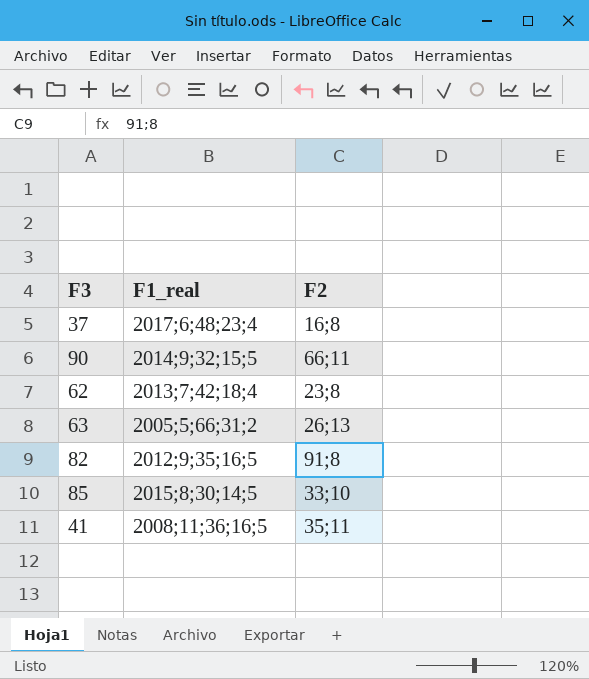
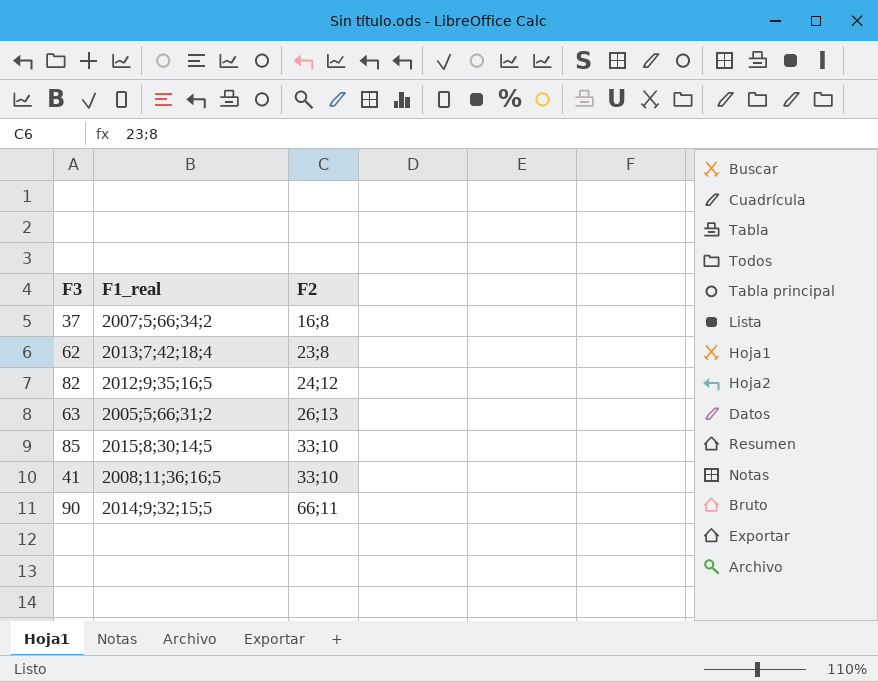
row order: none -> F2 ascending
37 | F1_real: 2017;6;48;23;4 -> 2007;5;66;34;2
82 | F2: 91;8 -> 24;12
41 | F2: 35;11 -> 33;10

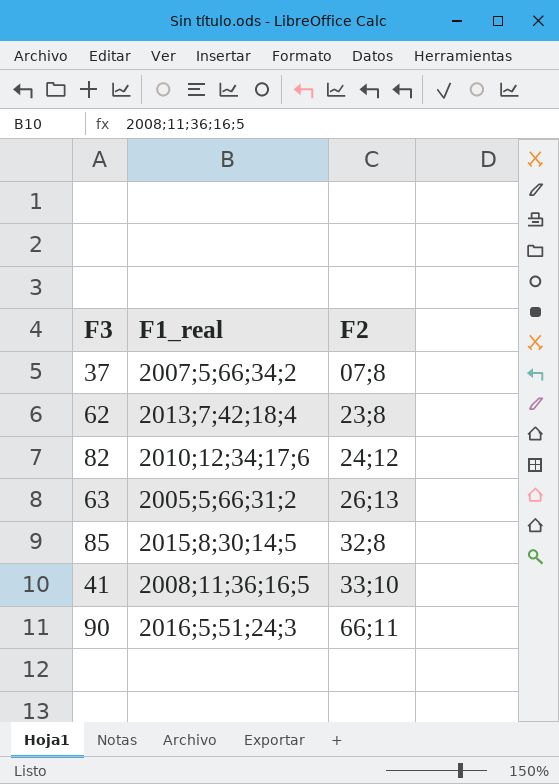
37 | F2: 16;8 -> 07;8
82 | F1_real: 2012;9;35;16;5 -> 2010;12;34;17;6
85 | F2: 33;10 -> 32;8
90 | F1_real: 2014;9;32;15;5 -> 2016;5;51;24;3

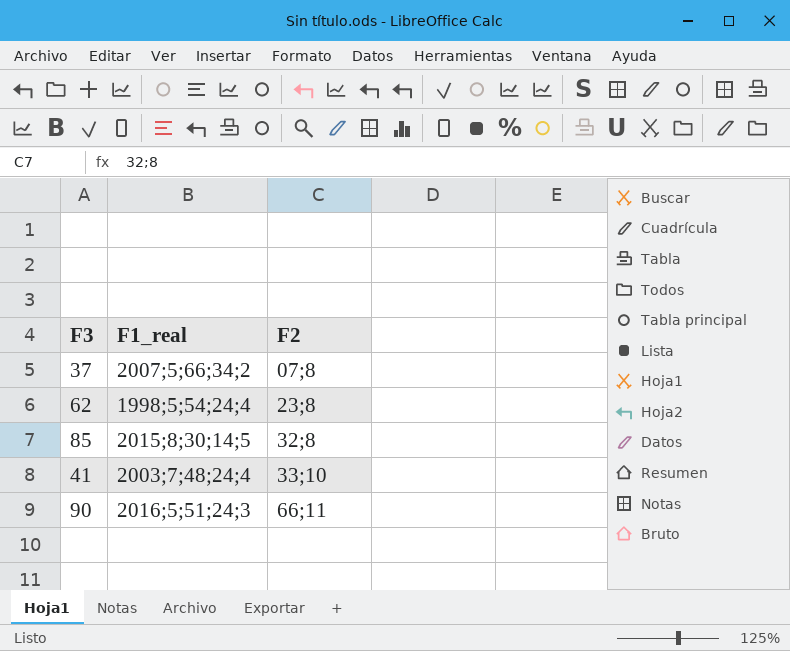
row 82: 2010;12;34;17;6 | 24;12 -> none
row 63: 2005;5;66;31;2 | 26;13 -> none
62 | F1_real: 2013;7;42;18;4 -> 1998;5;54;24;4
41 | F1_real: 2008;11;36;16;5 -> 2003;7;48;24;4

